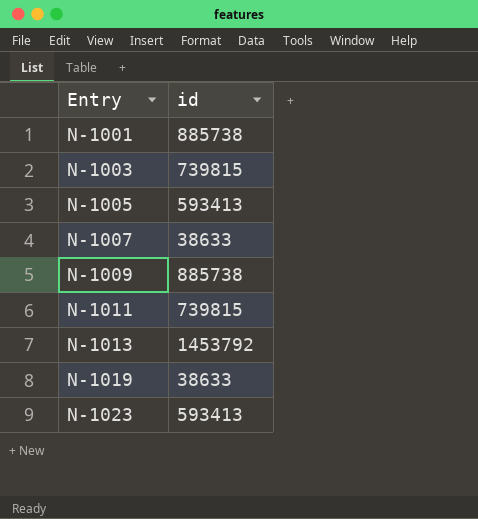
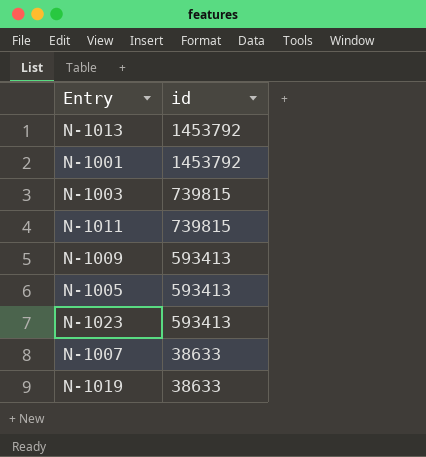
row order: Entry ascending -> id descending
N-1001 | id: 885738 -> 1453792
N-1009 | id: 885738 -> 593413

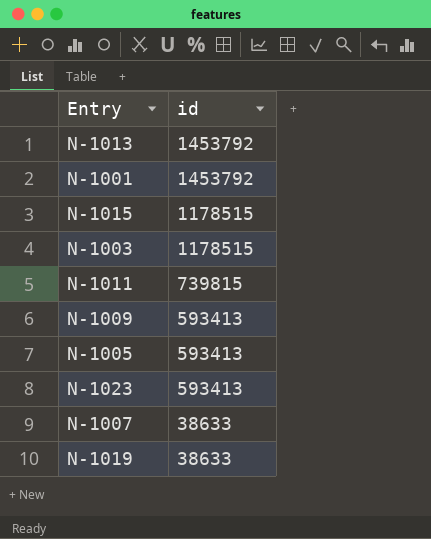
row N-1015: none -> 1178515
N-1003 | id: 739815 -> 1178515

